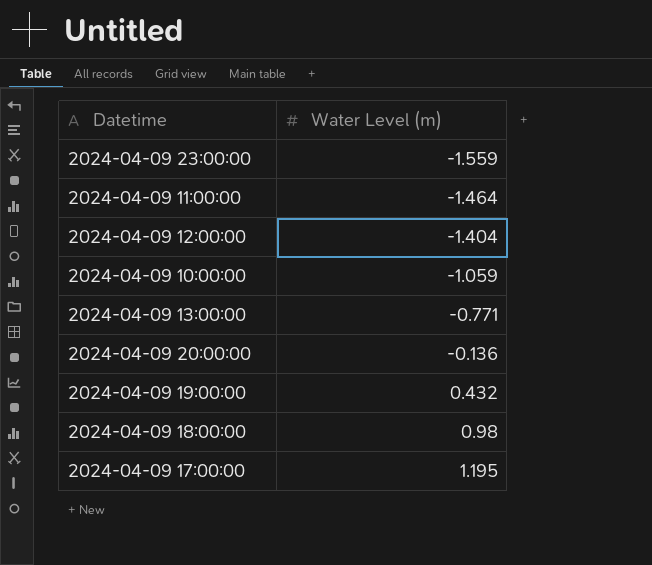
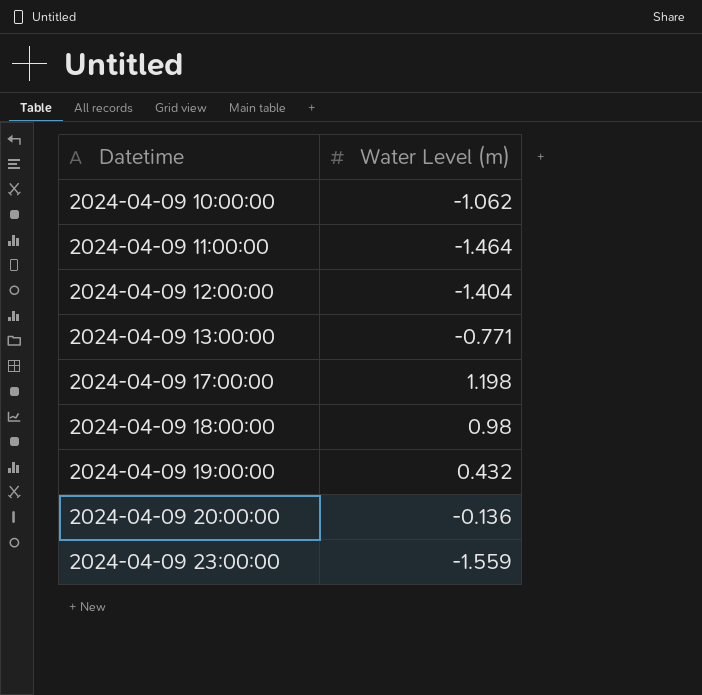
row order: Water Level (m) ascending -> Datetime ascending
2024-04-09 10:00:00 | Water Level (m): -1.059 -> -1.062
2024-04-09 17:00:00 | Water Level (m): 1.195 -> 1.198

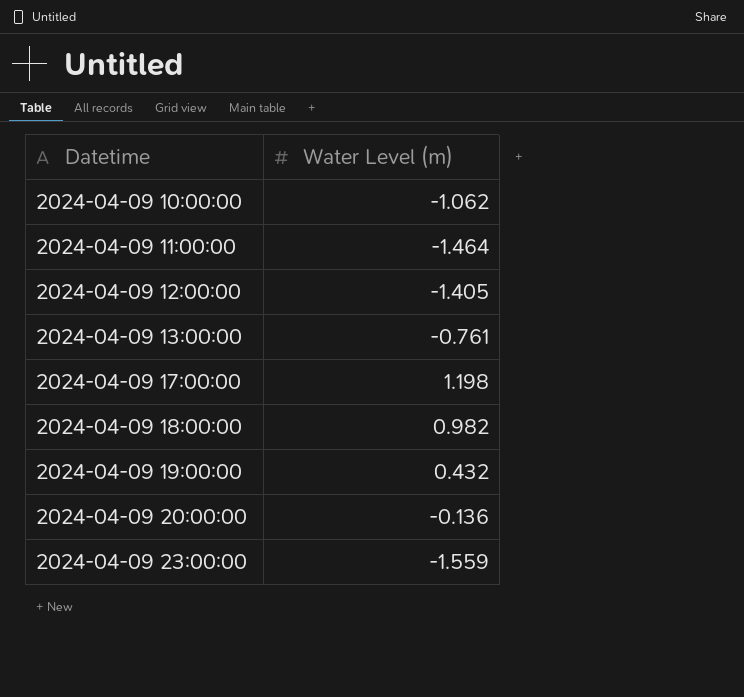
2024-04-09 12:00:00 | Water Level (m): -1.404 -> -1.405
2024-04-09 13:00:00 | Water Level (m): -0.771 -> -0.761
2024-04-09 18:00:00 | Water Level (m): 0.98 -> 0.982

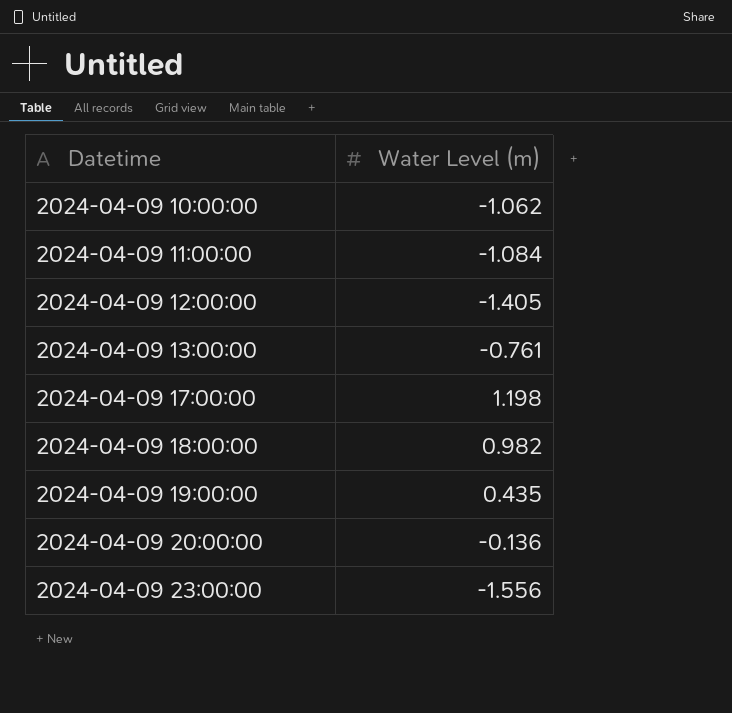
2024-04-09 11:00:00 | Water Level (m): -1.464 -> -1.084
2024-04-09 19:00:00 | Water Level (m): 0.432 -> 0.435
2024-04-09 23:00:00 | Water Level (m): -1.559 -> -1.556

